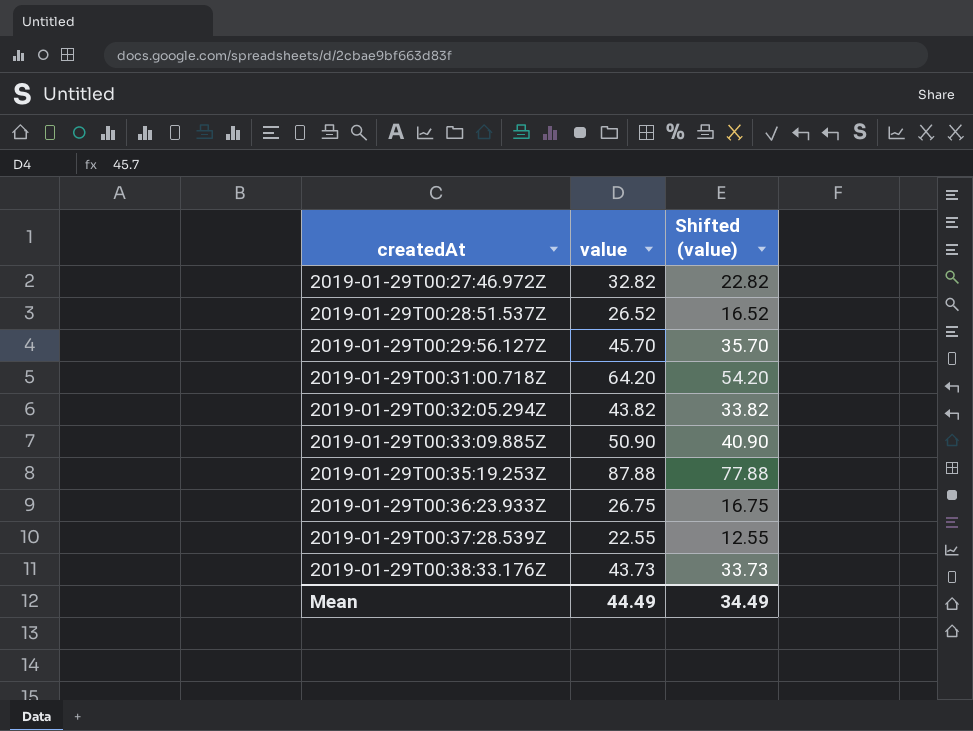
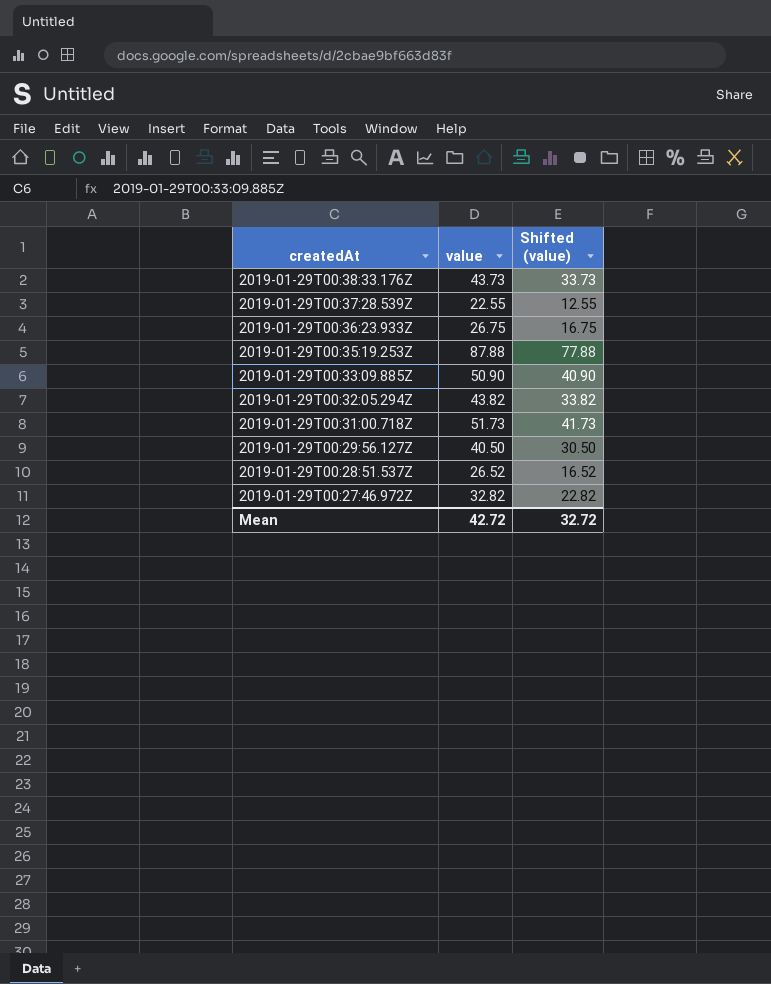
row order: createdAt ascending -> createdAt descending
2019-01-29T00:31:00.718Z | value: 64.20 -> 51.73
2019-01-29T00:31:00.718Z | Shifted (value): 54.20 -> 41.73
2019-01-29T00:29:56.127Z | value: 45.70 -> 40.50
2019-01-29T00:29:56.127Z | Shifted (value): 35.70 -> 30.50
Mean | value: 44.49 -> 42.72
Mean | Shifted (value): 34.49 -> 32.72

